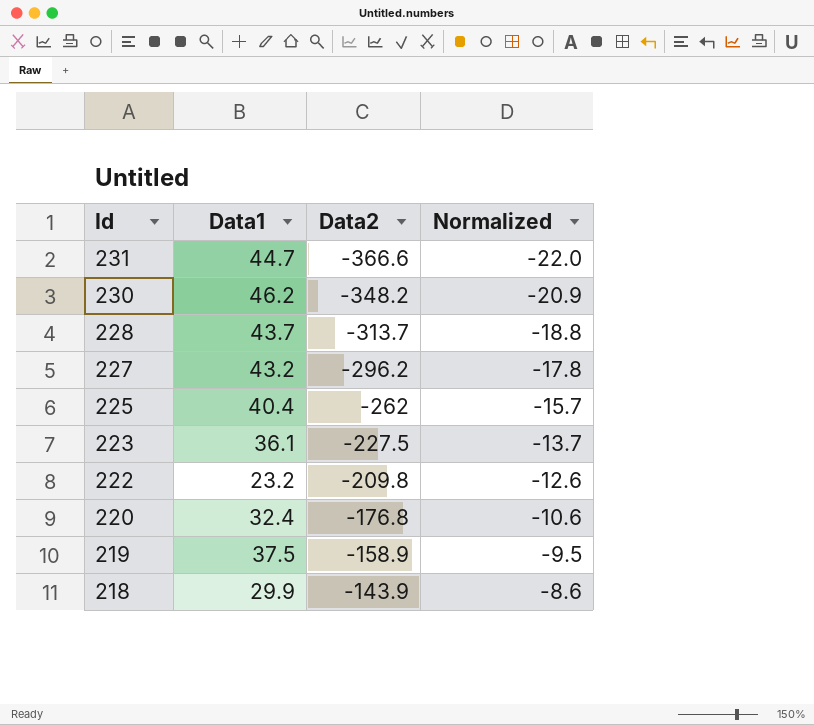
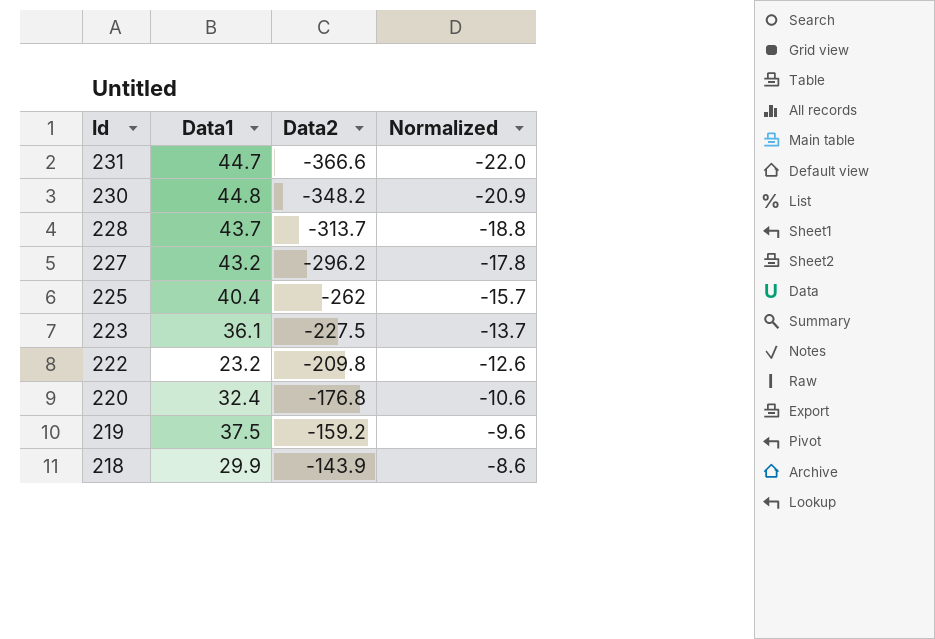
230 | Data1: 46.2 -> 44.8
219 | Data2: -158.9 -> -159.2
219 | Normalized: -9.5 -> -9.6

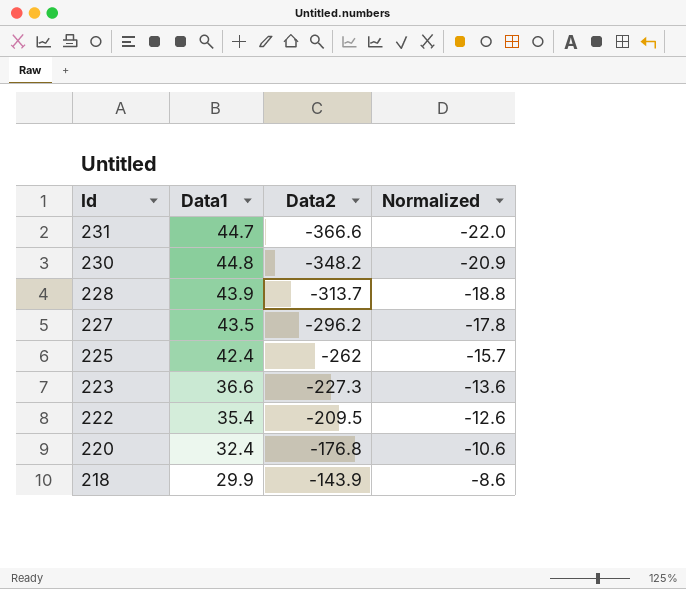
row 219: 37.5 | -159.2 | -9.6 -> none
228 | Data1: 43.7 -> 43.9
227 | Data1: 43.2 -> 43.5
225 | Data1: 40.4 -> 42.4
223 | Data1: 36.1 -> 36.6
223 | Data2: -227.5 -> -227.3
223 | Normalized: -13.7 -> -13.6
222 | Data1: 23.2 -> 35.4
222 | Data2: -209.8 -> -209.5

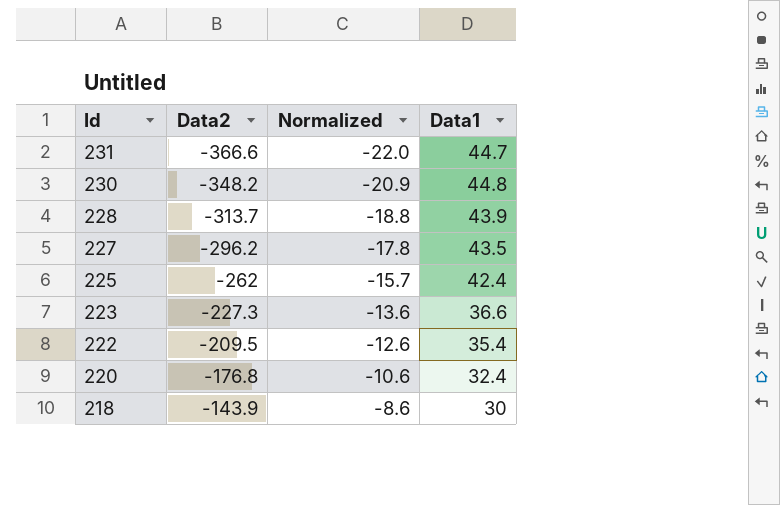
column Data1 | position: 2 -> 4
218 | Data1: 29.9 -> 30

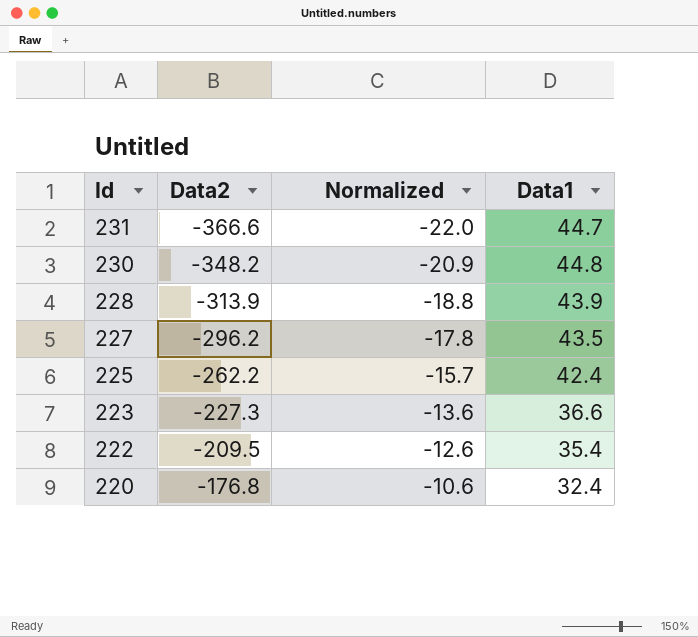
row 218: -143.9 | -8.6 | 30 -> none
228 | Data2: -313.7 -> -313.9
225 | Data2: -262 -> -262.2

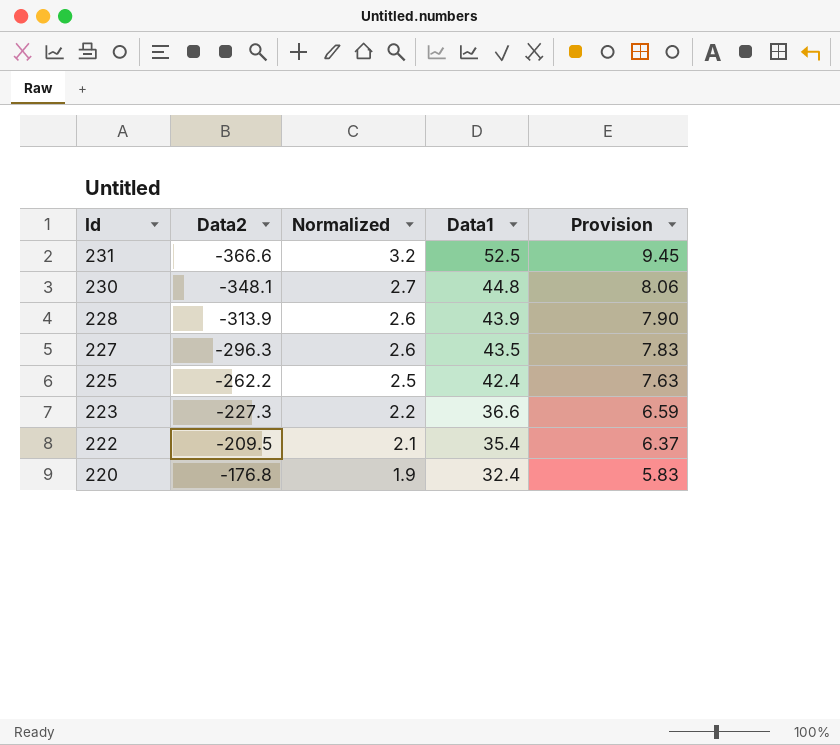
column Normalized | formula: [Data2] * 0.06 -> [Data1] * 0.06
column Provision | formula: none -> [Data1] * 0.18
231 | Data1: 44.7 -> 52.5
230 | Data2: -348.2 -> -348.1
227 | Data2: -296.2 -> -296.3

